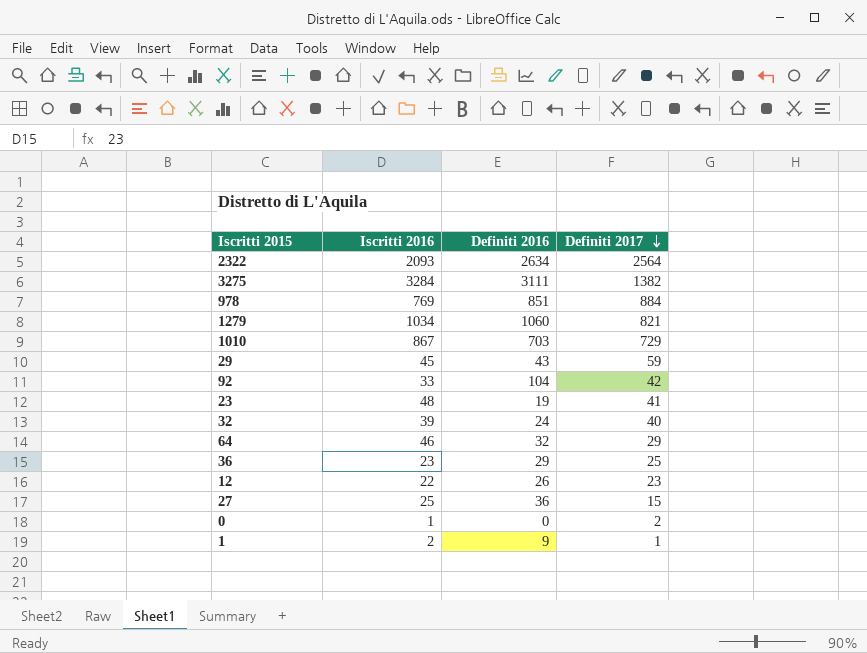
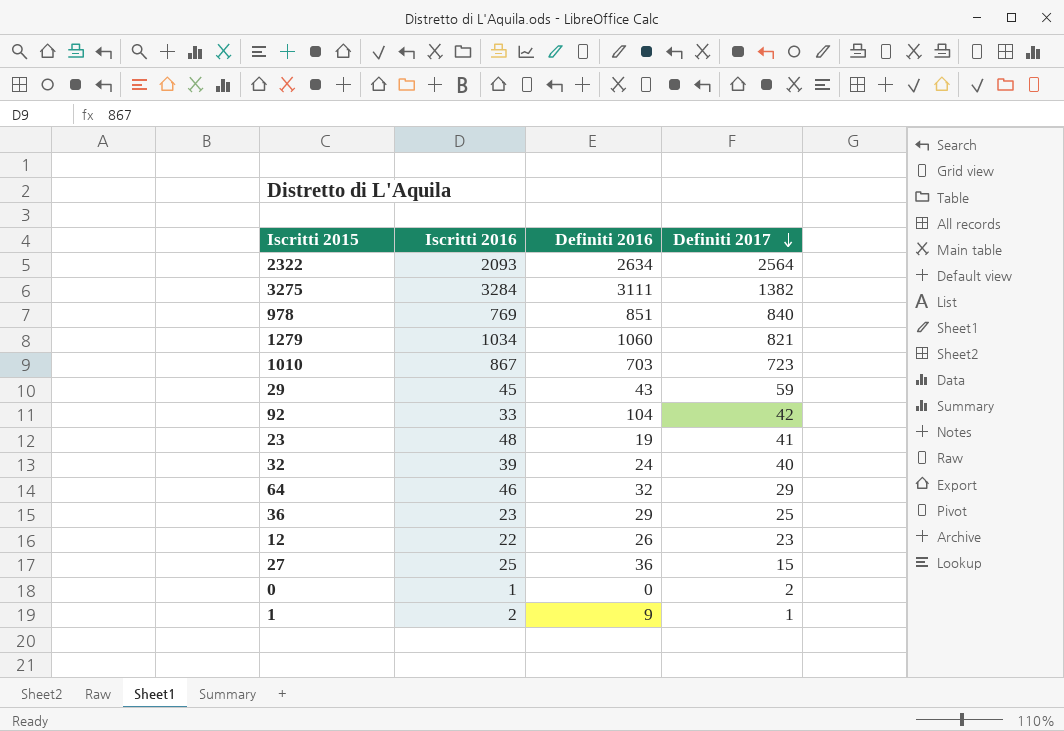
978 | Definiti 2017: 884 -> 840
1010 | Definiti 2017: 729 -> 723

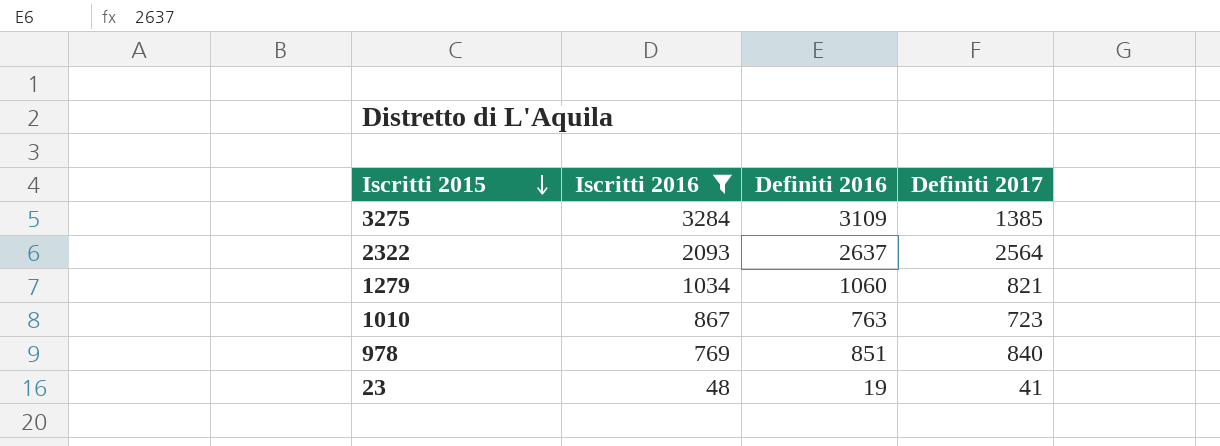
filter: none -> Iscritti 2016 >= 48
row order: Definiti 2017 descending -> Iscritti 2015 descending
3275 | Definiti 2016: 3111 -> 3109
3275 | Definiti 2017: 1382 -> 1385
2322 | Definiti 2016: 2634 -> 2637
1010 | Definiti 2016: 703 -> 763

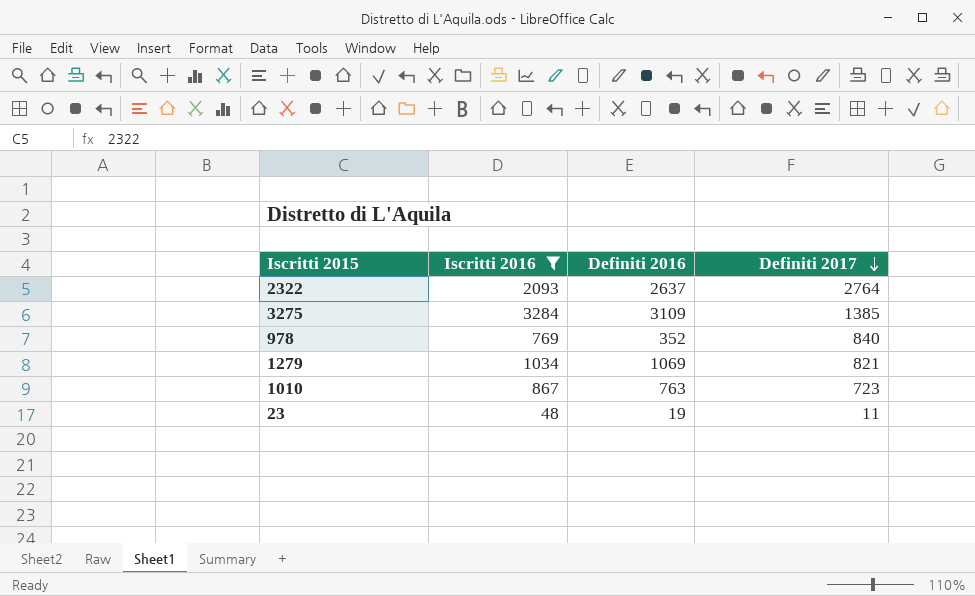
row order: Iscritti 2015 descending -> Definiti 2017 descending
2322 | Definiti 2017: 2564 -> 2764
978 | Definiti 2016: 851 -> 352
1279 | Definiti 2016: 1060 -> 1069
23 | Definiti 2017: 41 -> 11

